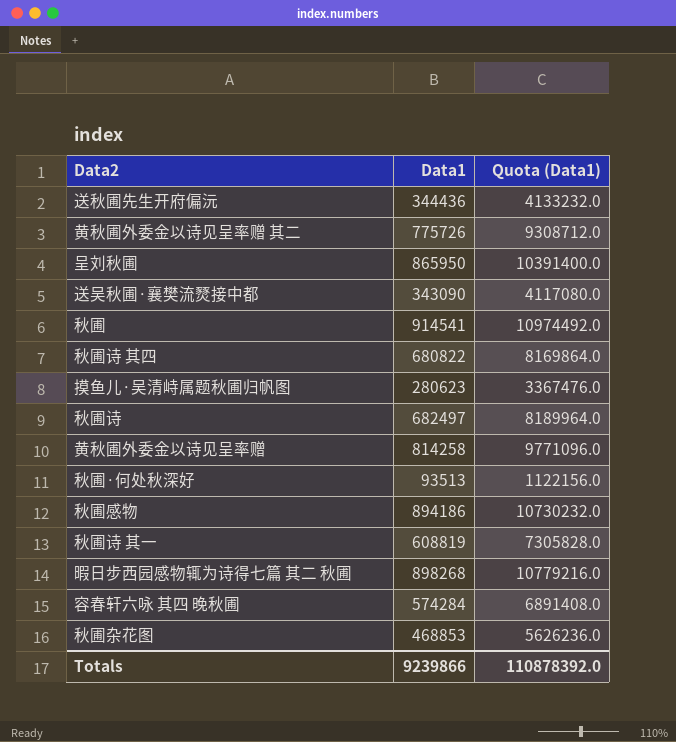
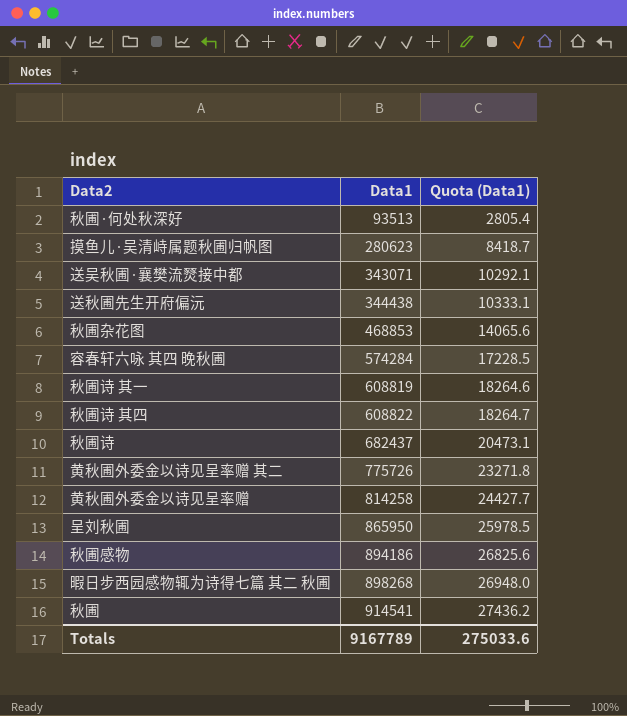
row order: none -> Data1 ascending
column Quota (Data1) | formula: [Data1] * 12 -> [Data1] * 0.03
送吴秋圃·襄樊流燹接中都 | Data1: 343090 -> 343071
送秋圃先生开府偏沅 | Data1: 344436 -> 344438
秋圃诗 其四 | Data1: 680822 -> 608822
秋圃诗 | Data1: 682497 -> 682437
Totals | Data1: 9239866 -> 9167789
Totals | Quota (Data1): 110878392.0 -> 275033.6

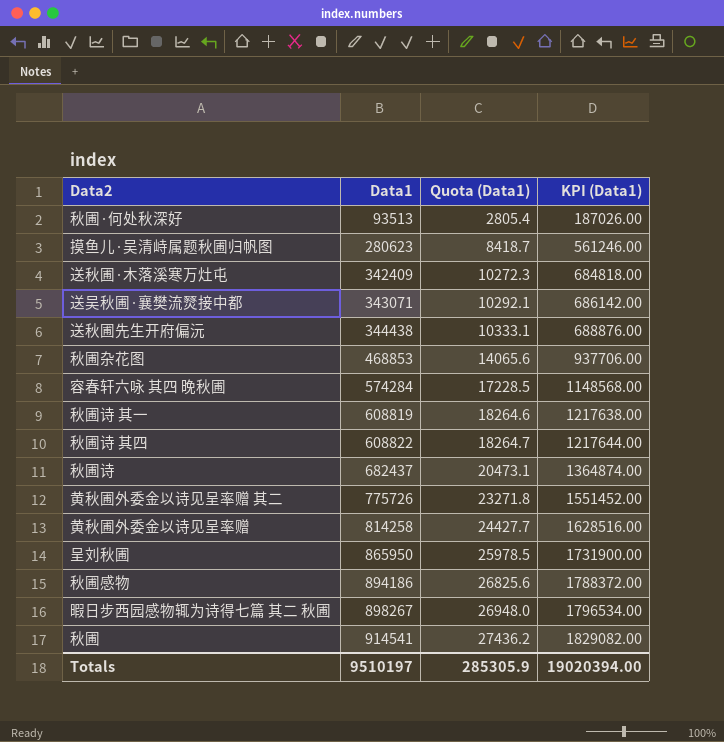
column KPI (Data1) | formula: none -> [Data1] * 2
row 送秋圃·木落溪寒万灶屯: none -> 342409 | 10272.3 | 684818.00
暇日步西园感物辄为诗得七篇 其二 秋圃 | Data1: 898268 -> 898267
Totals | Data1: 9167789 -> 9510197
Totals | Quota (Data1): 275033.6 -> 285305.9

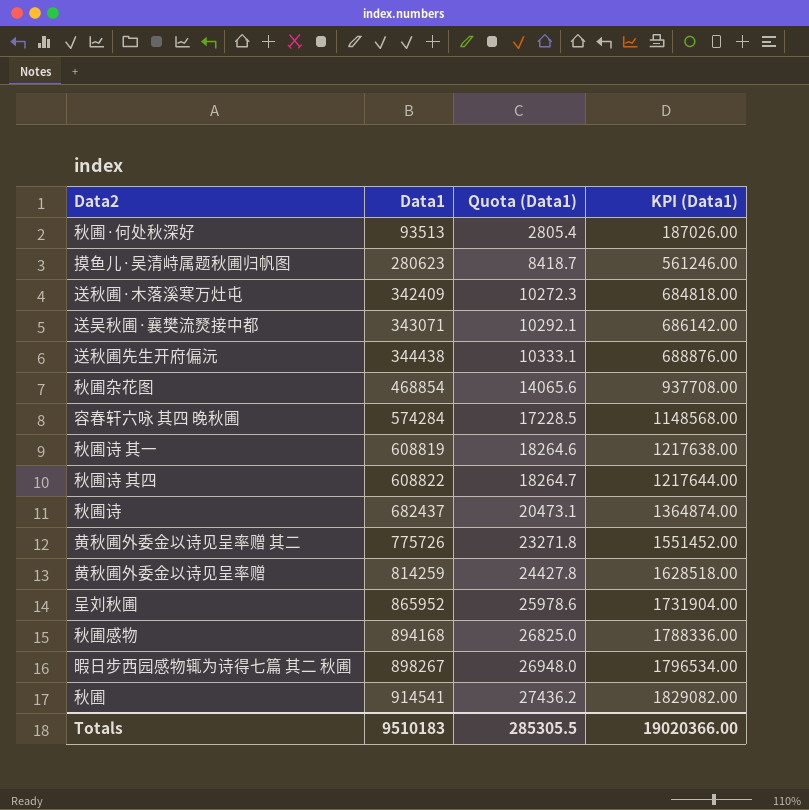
秋圃杂花图 | Data1: 468853 -> 468854
秋圃杂花图 | KPI (Data1): 937706.00 -> 937708.00
黄秋圃外委金以诗见呈率赠 | Data1: 814258 -> 814259
黄秋圃外委金以诗见呈率赠 | Quota (Data1): 24427.7 -> 24427.8
黄秋圃外委金以诗见呈率赠 | KPI (Data1): 1628516.00 -> 1628518.00
呈刘秋圃 | Data1: 865950 -> 865952
呈刘秋圃 | Quota (Data1): 25978.5 -> 25978.6
呈刘秋圃 | KPI (Data1): 1731900.00 -> 1731904.00
秋圃感物 | Data1: 894186 -> 894168
秋圃感物 | Quota (Data1): 26825.6 -> 26825.0
秋圃感物 | KPI (Data1): 1788372.00 -> 1788336.00
Totals | Data1: 9510197 -> 9510183
Totals | Quota (Data1): 285305.9 -> 285305.5
Totals | KPI (Data1): 19020394.00 -> 19020366.00

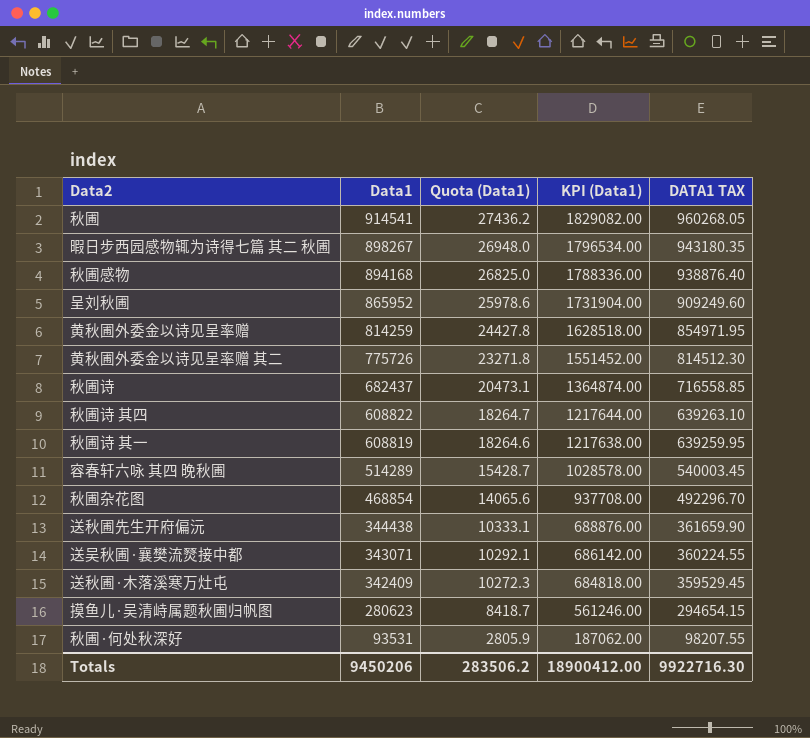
row order: Data1 ascending -> Data1 descending
column DATA1 TAX | formula: none -> [Data1] * 1.05
容春轩六咏 其四 晚秋圃 | Data1: 574284 -> 514289
容春轩六咏 其四 晚秋圃 | Quota (Data1): 17228.5 -> 15428.7
容春轩六咏 其四 晚秋圃 | KPI (Data1): 1148568.00 -> 1028578.00
秋圃·何处秋深好 | Data1: 93513 -> 93531
秋圃·何处秋深好 | Quota (Data1): 2805.4 -> 2805.9
秋圃·何处秋深好 | KPI (Data1): 187026.00 -> 187062.00
Totals | Data1: 9510183 -> 9450206
Totals | Quota (Data1): 285305.5 -> 283506.2
Totals | KPI (Data1): 19020366.00 -> 18900412.00

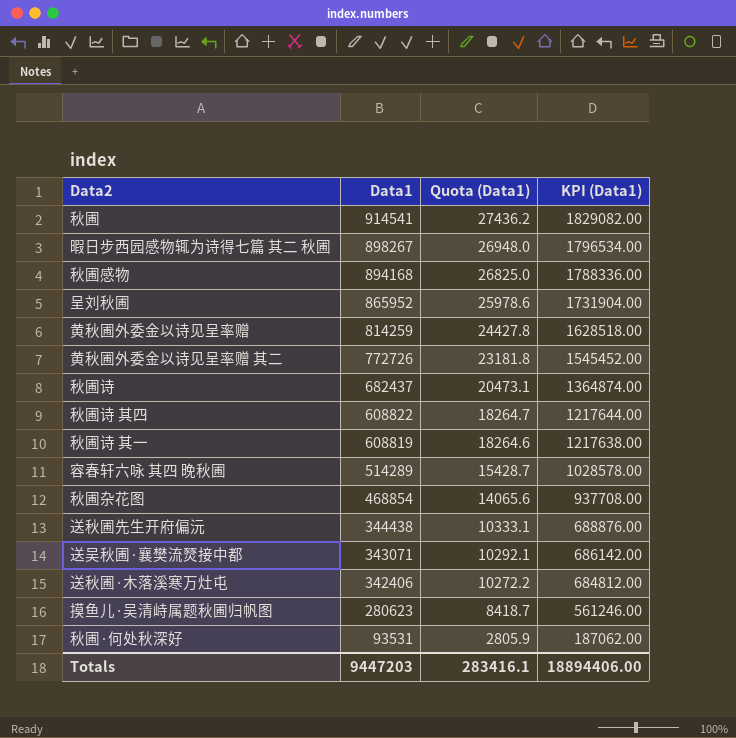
column DATA1 TAX | formula: [Data1] * 1.05 -> none
黄秋圃外委金以诗见呈率赠 其二 | Data1: 775726 -> 772726
黄秋圃外委金以诗见呈率赠 其二 | Quota (Data1): 23271.8 -> 23181.8
黄秋圃外委金以诗见呈率赠 其二 | KPI (Data1): 1551452.00 -> 1545452.00
送秋圃·木落溪寒万灶屯 | Data1: 342409 -> 342406
送秋圃·木落溪寒万灶屯 | Quota (Data1): 10272.3 -> 10272.2
送秋圃·木落溪寒万灶屯 | KPI (Data1): 684818.00 -> 684812.00
Totals | Data1: 9450206 -> 9447203
Totals | Quota (Data1): 283506.2 -> 283416.1
Totals | KPI (Data1): 18900412.00 -> 18894406.00

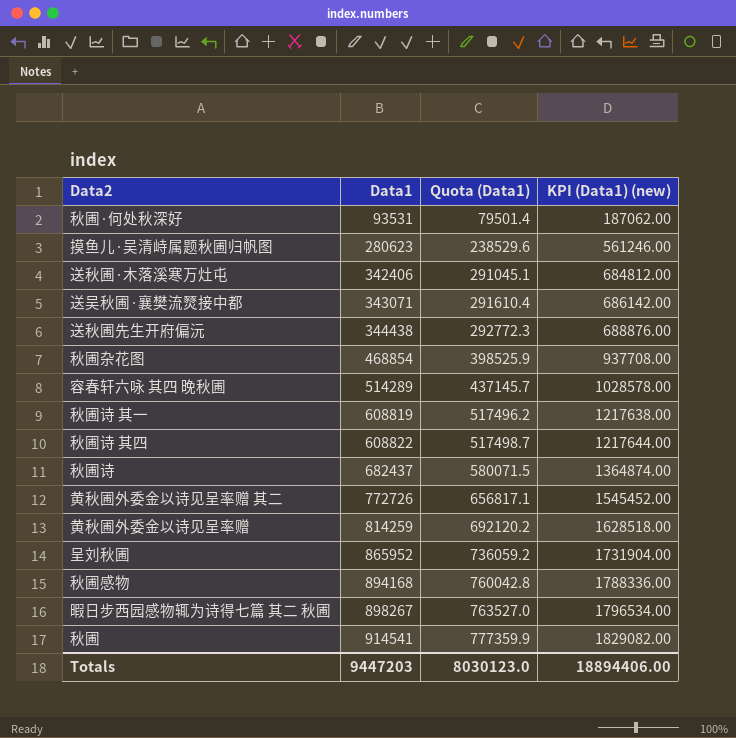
row order: Data1 descending -> Data1 ascending
column Quota (Data1) | formula: [Data1] * 0.03 -> [Data1] * 0.85
column name: KPI (Data1) -> KPI (Data1) (new)
Totals | Quota (Data1): 283416.1 -> 8030123.0

